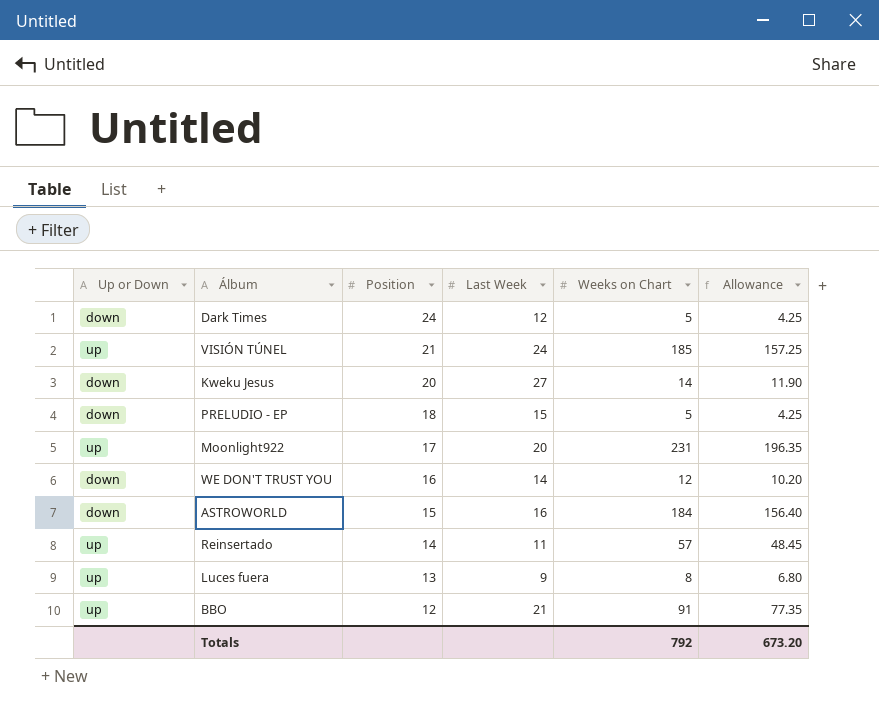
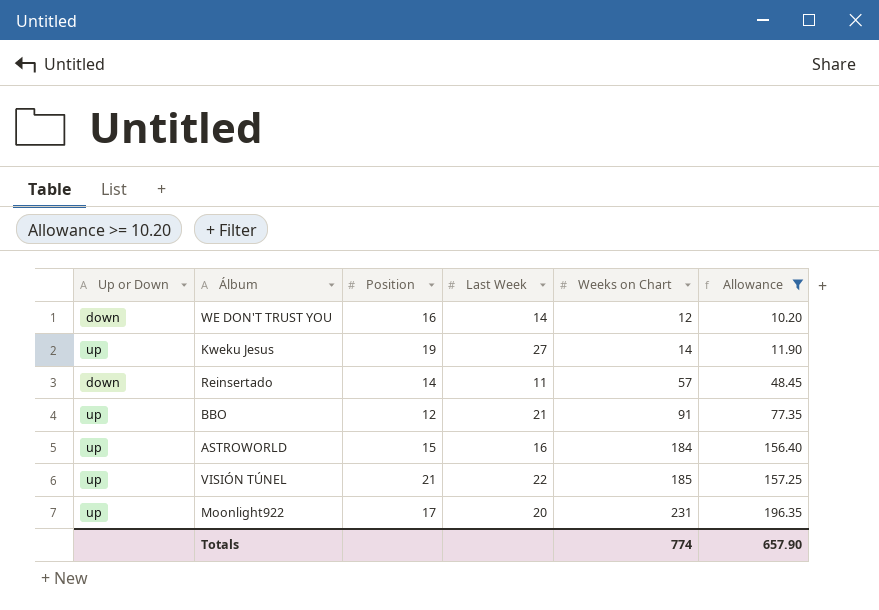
filter: none -> Allowance >= 10.20
row order: Position descending -> Weeks on Chart ascending
Kweku Jesus | Up or Down: down -> up
Kweku Jesus | Position: 20 -> 19
Reinsertado | Up or Down: up -> down
ASTROWORLD | Up or Down: down -> up
VISIÓN TÚNEL | Last Week: 24 -> 22
Totals | Weeks on Chart: 792 -> 774
Totals | Allowance: 673.20 -> 657.90

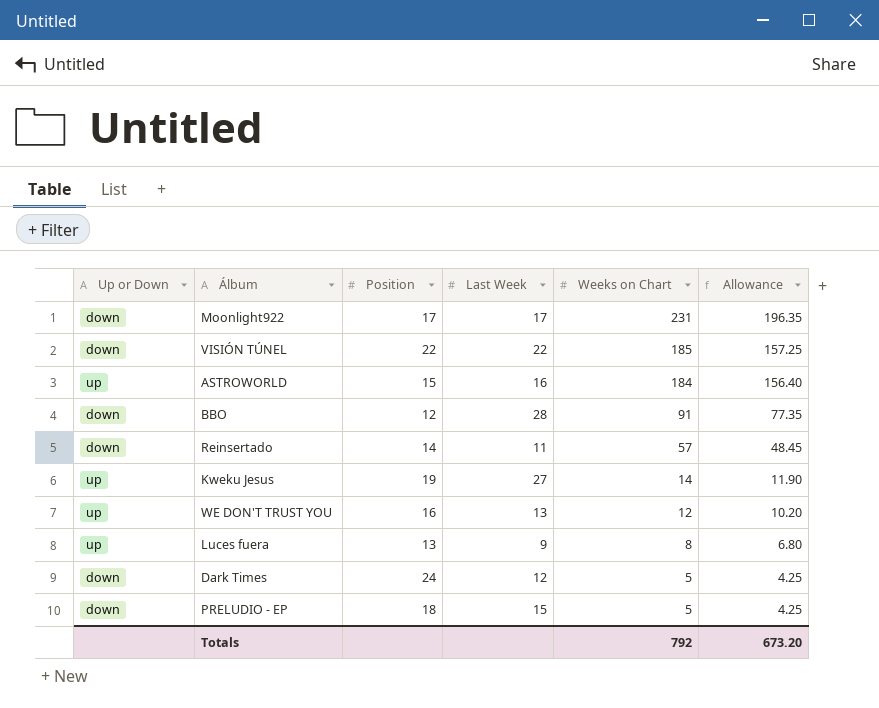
filter: Allowance >= 10.20 -> none
row order: Weeks on Chart ascending -> Weeks on Chart descending
Moonlight922 | Up or Down: up -> down
Moonlight922 | Last Week: 20 -> 17
VISIÓN TÚNEL | Up or Down: up -> down
VISIÓN TÚNEL | Position: 21 -> 22
BBO | Up or Down: up -> down
BBO | Last Week: 21 -> 28
WE DON'T TRUST YOU | Up or Down: down -> up
WE DON'T TRUST YOU | Last Week: 14 -> 13
Totals | Weeks on Chart: 774 -> 792
Totals | Allowance: 657.90 -> 673.20

